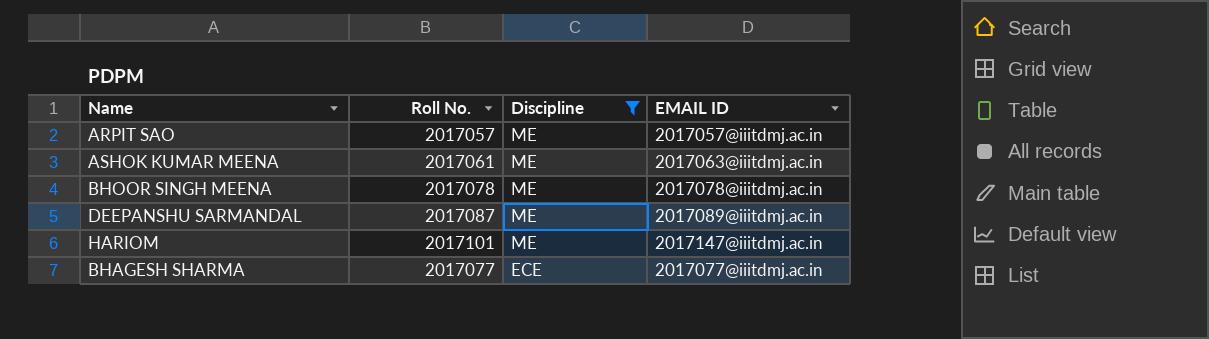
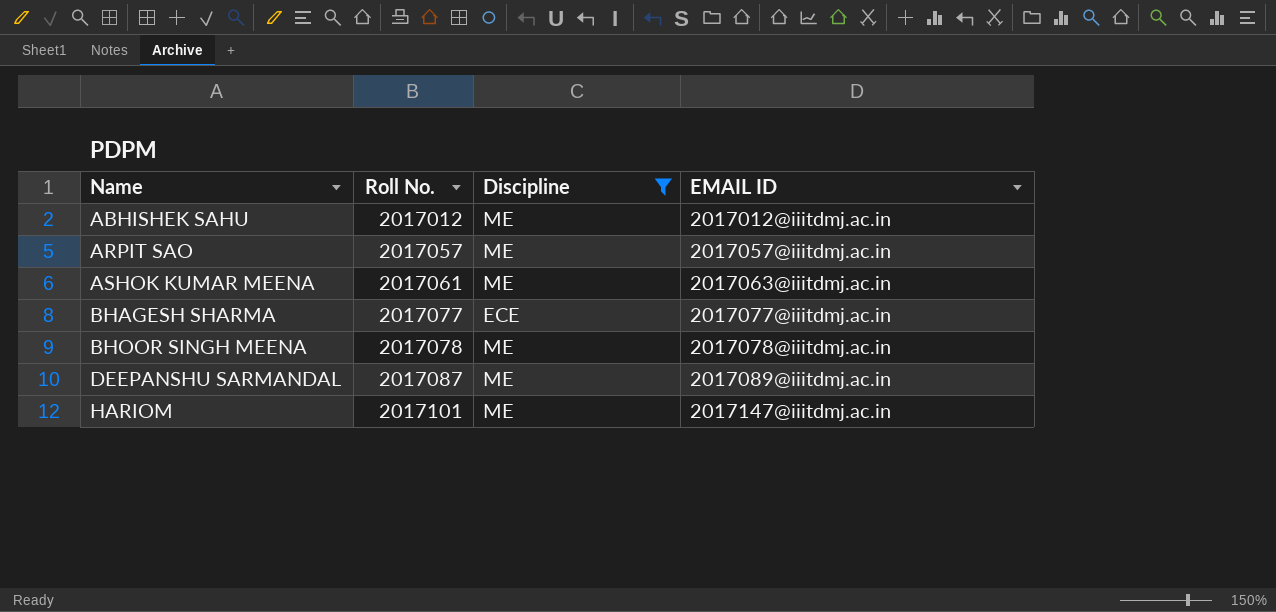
row order: Discipline descending -> Name ascending
row ABHISHEK SAHU: none -> 2017012 | ME | 2017012@iiitdmj.ac.in

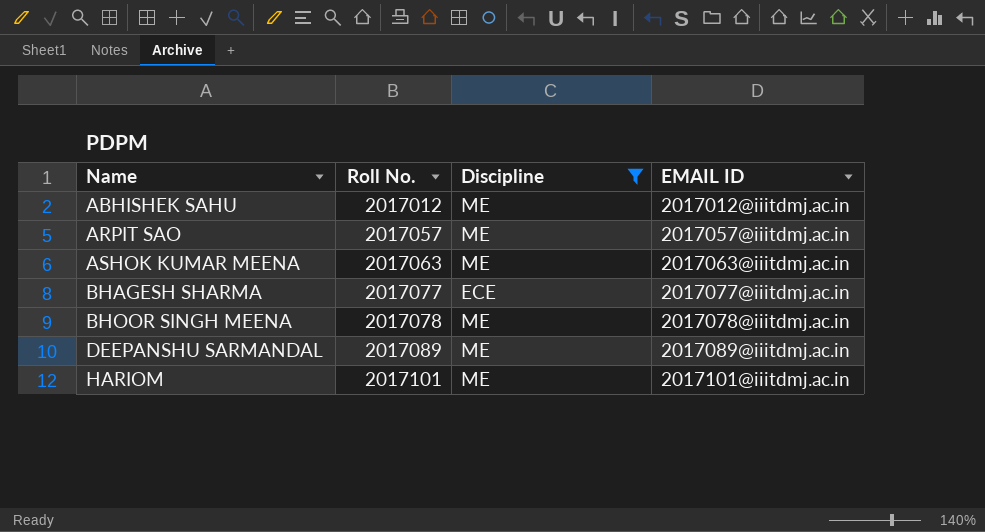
ASHOK KUMAR MEENA | Roll No.: 2017061 -> 2017063
DEEPANSHU SARMANDAL | Roll No.: 2017087 -> 2017089
HARIOM | EMAIL ID: 2017147@iiitdmj.ac.in -> 2017101@iiitdmj.ac.in

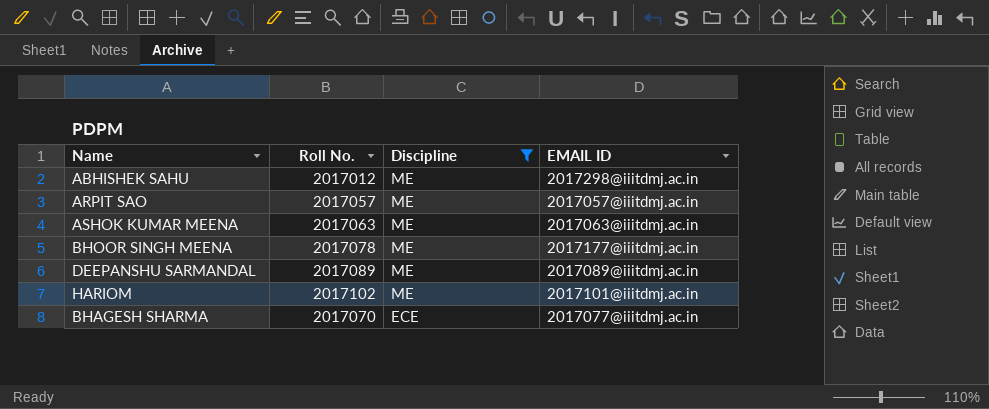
row order: Name ascending -> Discipline descending
ABHISHEK SAHU | EMAIL ID: 2017012@iiitdmj.ac.in -> 2017298@iiitdmj.ac.in
BHOOR SINGH MEENA | EMAIL ID: 2017078@iiitdmj.ac.in -> 2017177@iiitdmj.ac.in
HARIOM | Roll No.: 2017101 -> 2017102
BHAGESH SHARMA | Roll No.: 2017077 -> 2017070

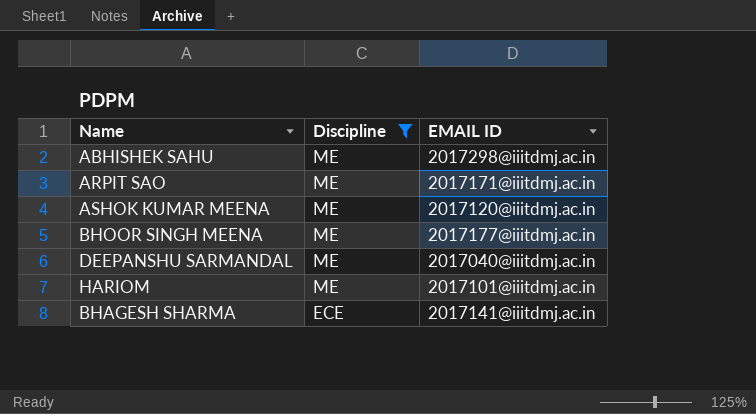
column Roll No. | position: 2 -> none
ARPIT SAO | EMAIL ID: 2017057@iiitdmj.ac.in -> 2017171@iiitdmj.ac.in
ASHOK KUMAR MEENA | EMAIL ID: 2017063@iiitdmj.ac.in -> 2017120@iiitdmj.ac.in
DEEPANSHU SARMANDAL | EMAIL ID: 2017089@iiitdmj.ac.in -> 2017040@iiitdmj.ac.in
BHAGESH SHARMA | EMAIL ID: 2017077@iiitdmj.ac.in -> 2017141@iiitdmj.ac.in

